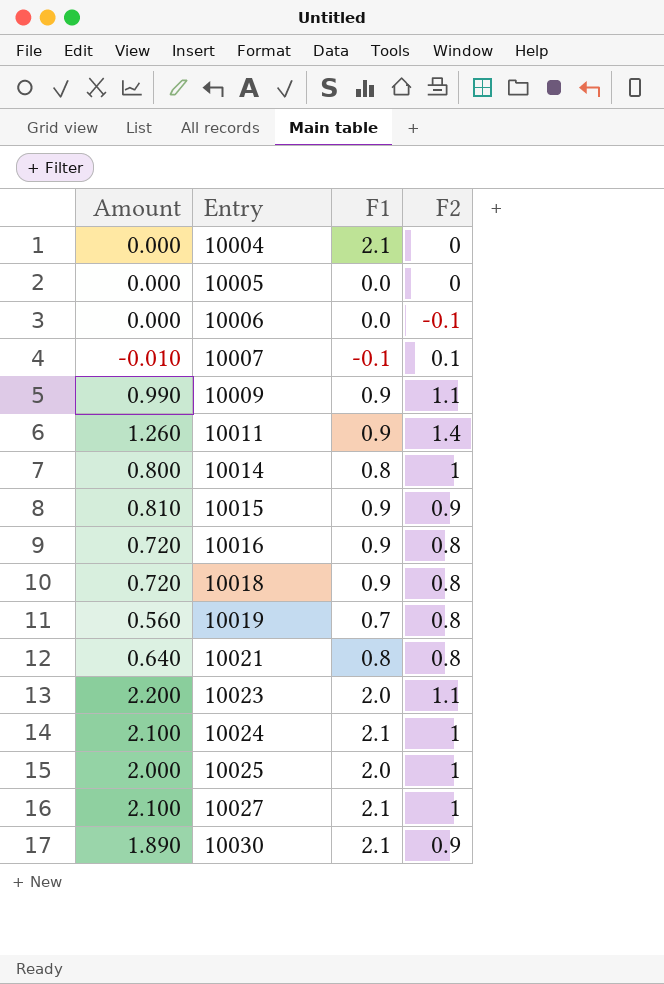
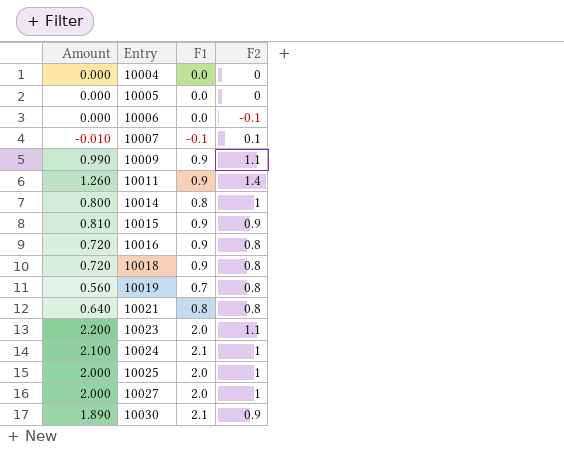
10004 | F1: 2.1 -> 0.0
10027 | Amount: 2.100 -> 2.000
10027 | F1: 2.1 -> 2.0

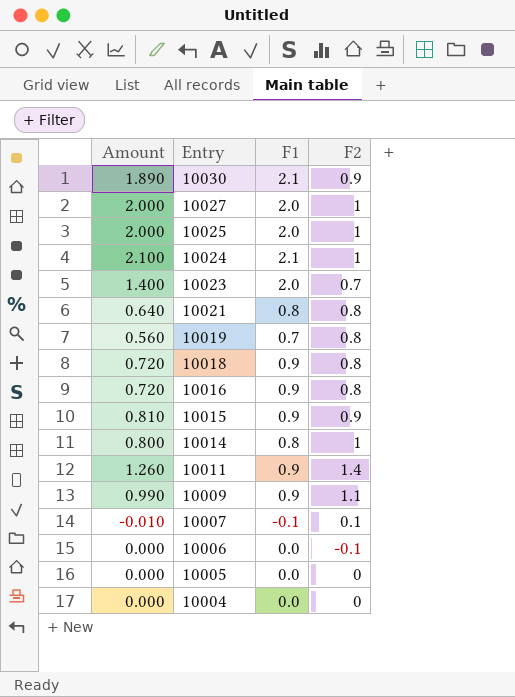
row order: Entry ascending -> Entry descending
10023 | Amount: 2.200 -> 1.400
10023 | F2: 1.1 -> 0.7

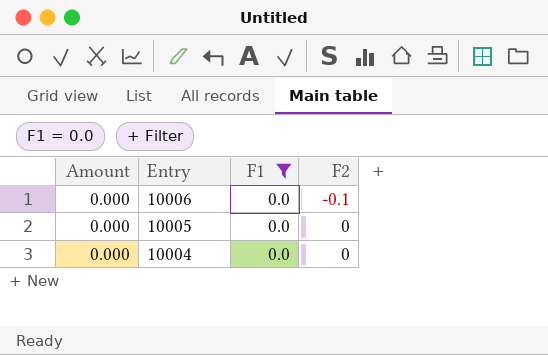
filter: none -> F1 = 0.0

